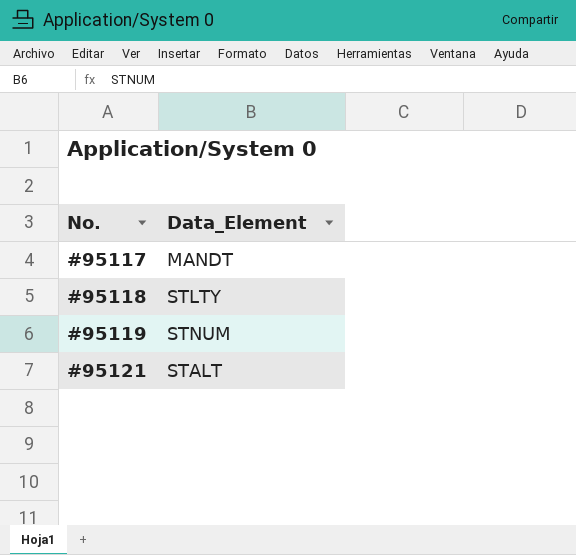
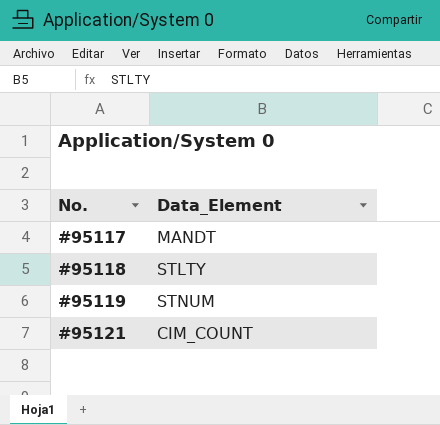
#95121 | Data_Element: STALT -> CIM_COUNT

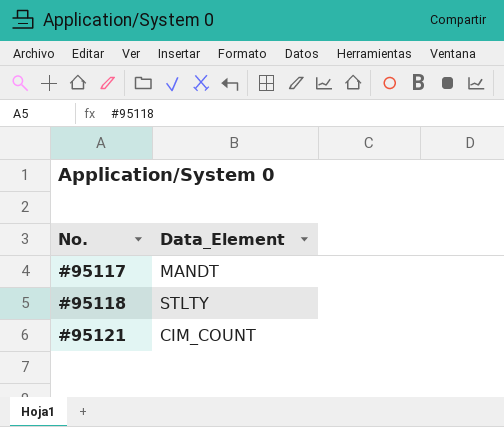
row #95119: STNUM -> none

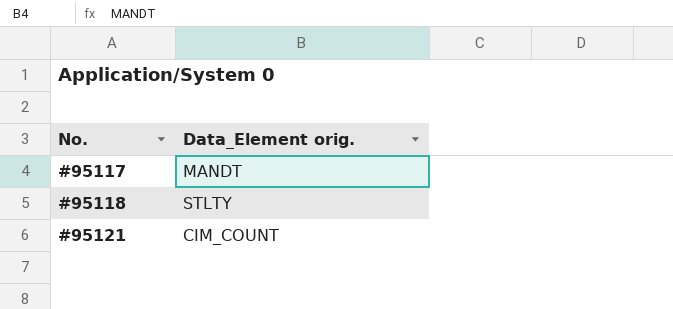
column name: Data_Element -> Data_Element orig.

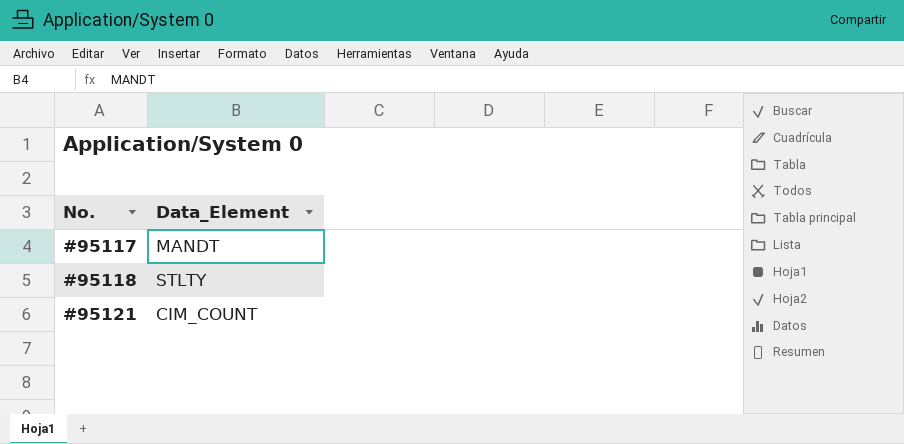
column name: Data_Element orig. -> Data_Element

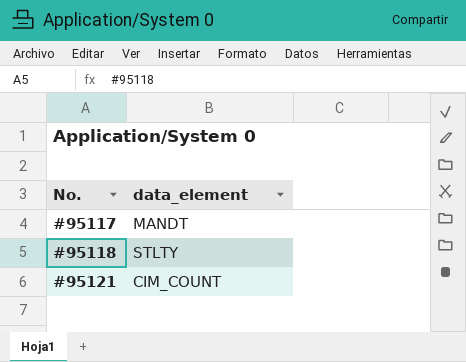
column name: Data_Element -> data_element

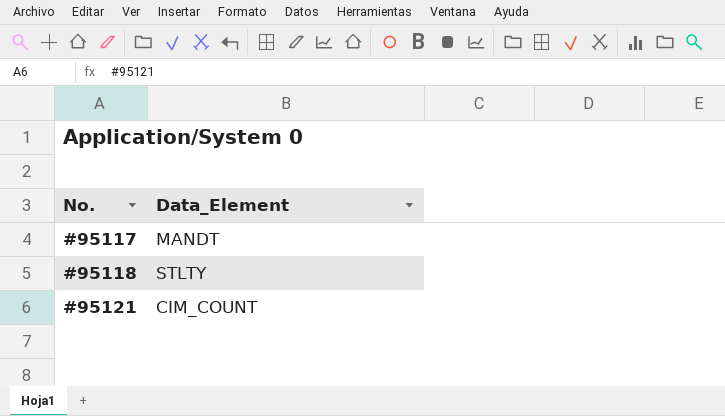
column name: data_element -> Data_Element

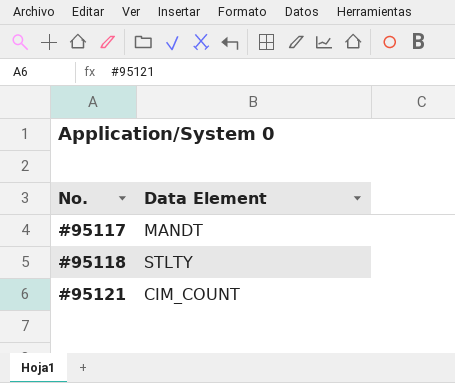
column name: Data_Element -> Data Element

